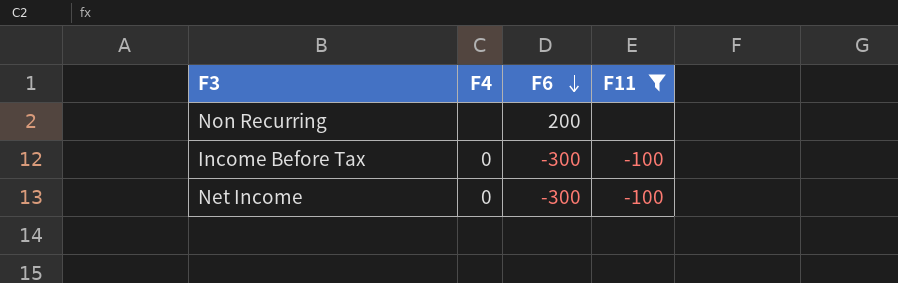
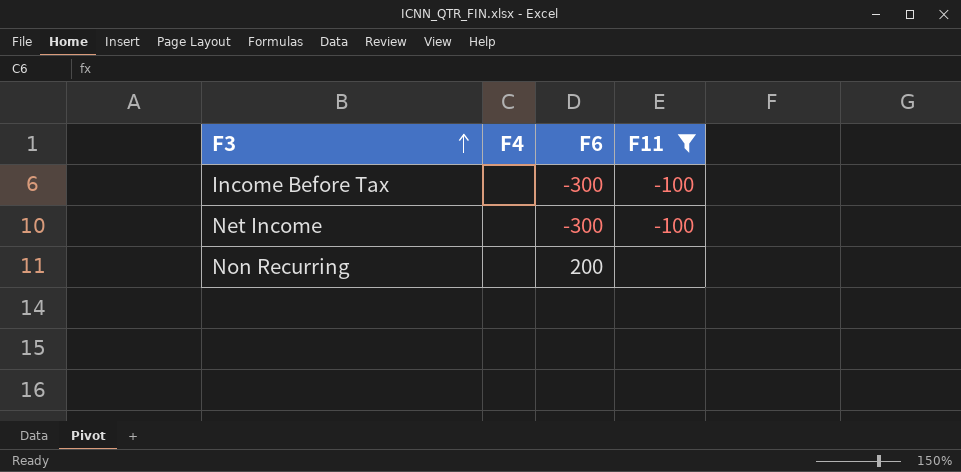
row order: F6 descending -> F3 ascending
Income Before Tax | F4: 0 -> none
Net Income | F4: 0 -> none

